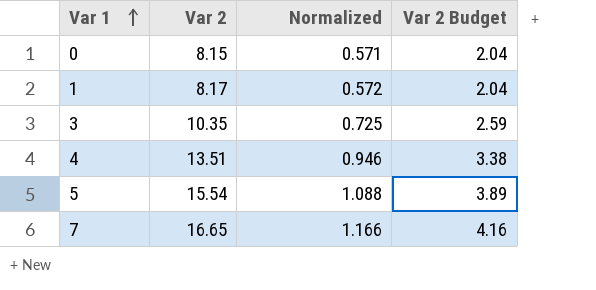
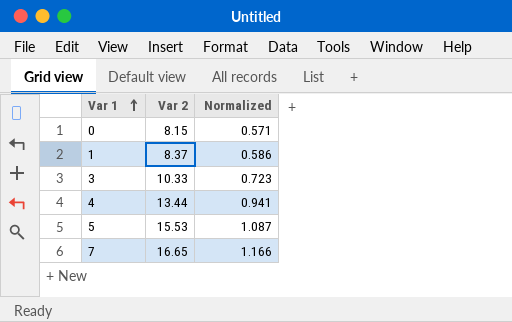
column Var 2 Budget | formula: [Var 2] * 0.25 -> none
1 | Var 2: 8.17 -> 8.37
1 | Normalized: 0.572 -> 0.586
3 | Var 2: 10.35 -> 10.33
3 | Normalized: 0.725 -> 0.723
4 | Var 2: 13.51 -> 13.44
4 | Normalized: 0.946 -> 0.941
5 | Var 2: 15.54 -> 15.53
5 | Normalized: 1.088 -> 1.087

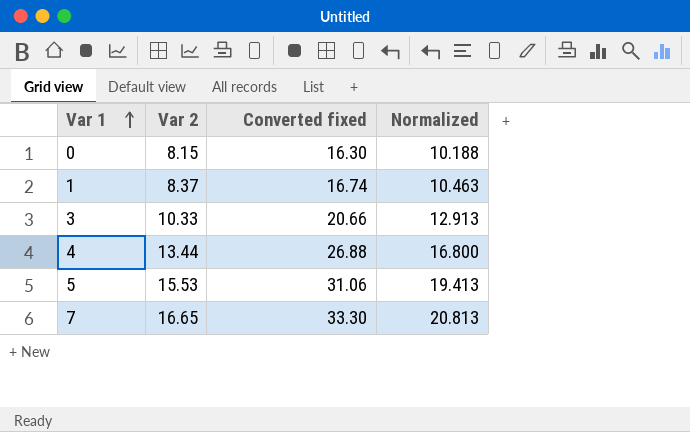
column Converted fixed | formula: none -> [Var 2] * 2
column Normalized | formula: [Var 2] * 0.07 -> [Var 2] * 1.25

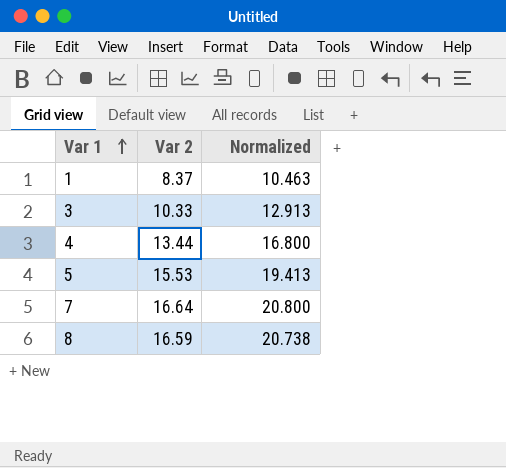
column Converted fixed | formula: [Var 2] * 2 -> none
row 0: 8.15 | 16.30 | 10.188 -> none
7 | Var 2: 16.65 -> 16.64
7 | Normalized: 20.813 -> 20.800
row 8: none -> 16.59 | 20.738

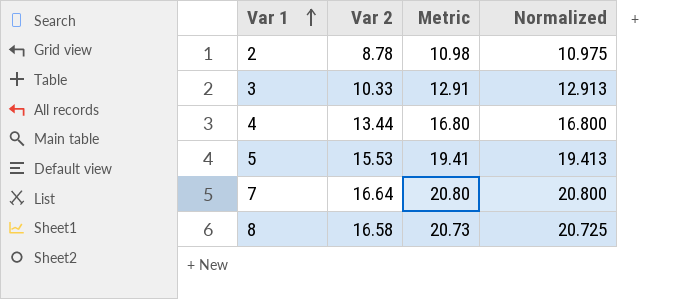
column Metric | formula: none -> [Var 2] * 1.25
row 1: 8.37 | 10.463 -> none
row 2: none -> 8.78 | 10.98 | 10.975
8 | Var 2: 16.59 -> 16.58
8 | Normalized: 20.738 -> 20.725

